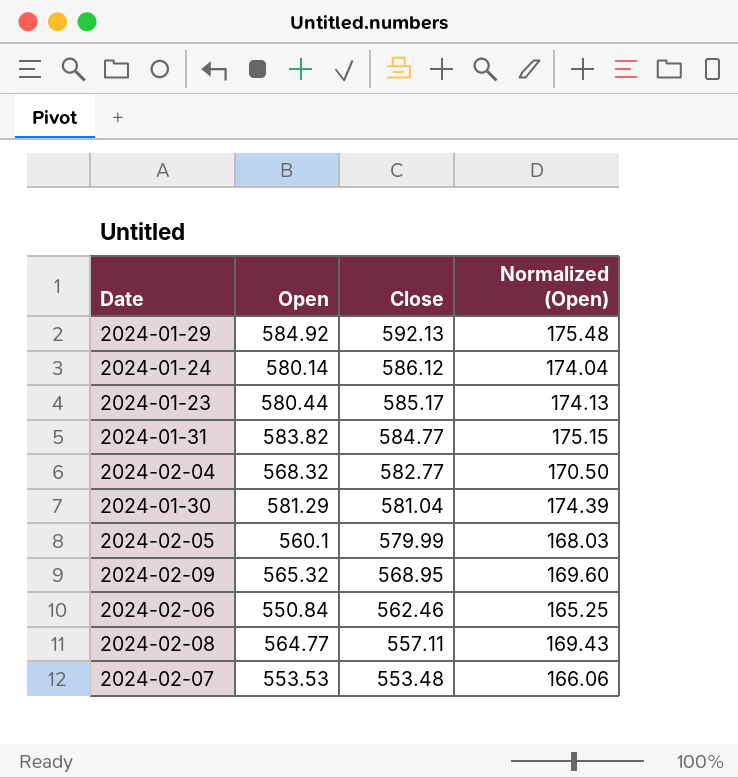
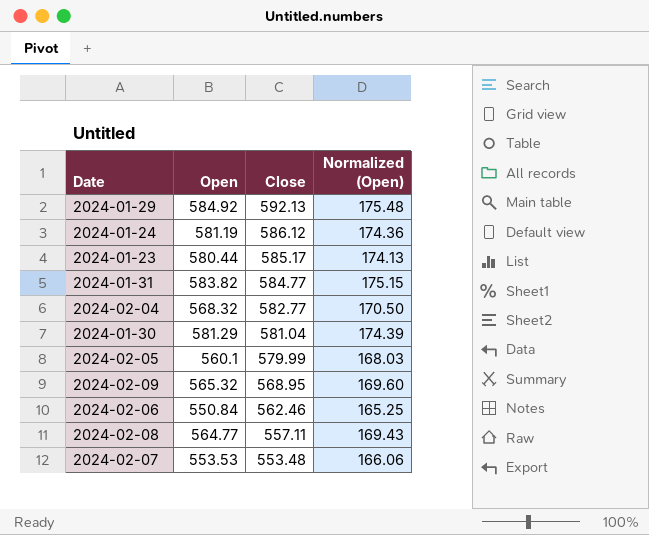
2024-01-24 | Open: 580.14 -> 581.19
2024-01-24 | Normalized (Open): 174.04 -> 174.36

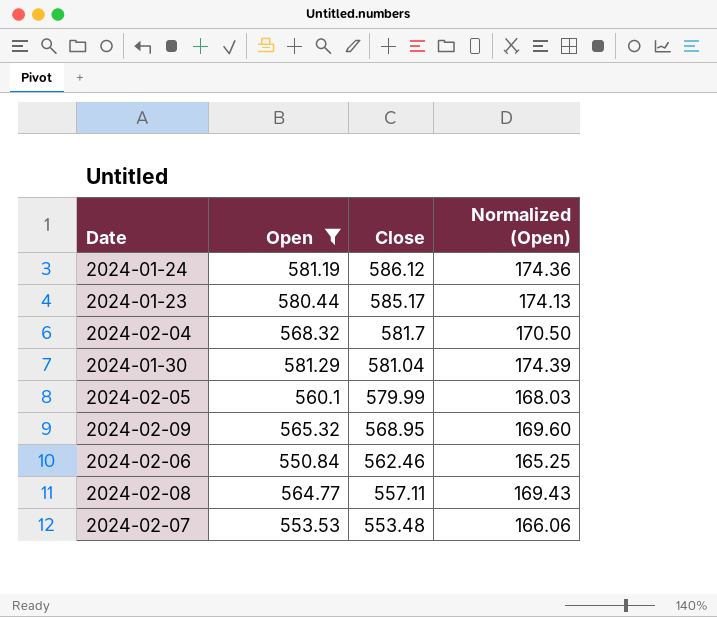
filter: none -> Open <= 581.29
2024-02-04 | Close: 582.77 -> 581.7

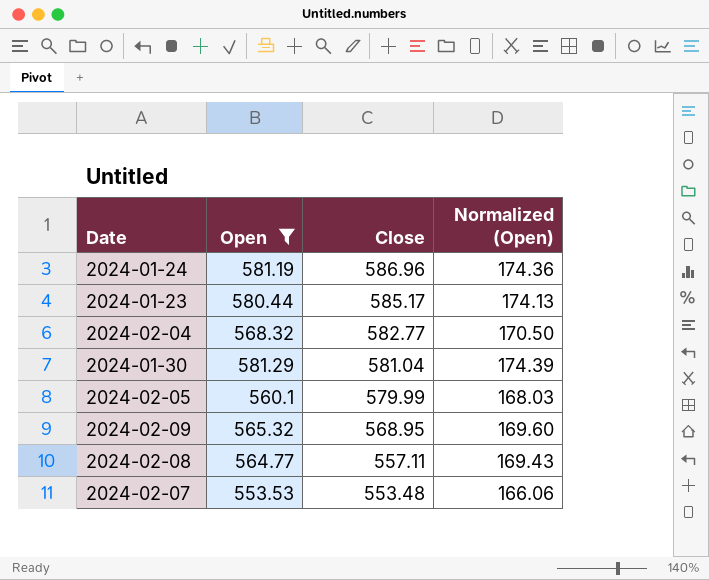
row 2024-02-06: 550.84 | 562.46 | 165.25 -> none
2024-01-24 | Close: 586.12 -> 586.96
2024-02-04 | Close: 581.7 -> 582.77

